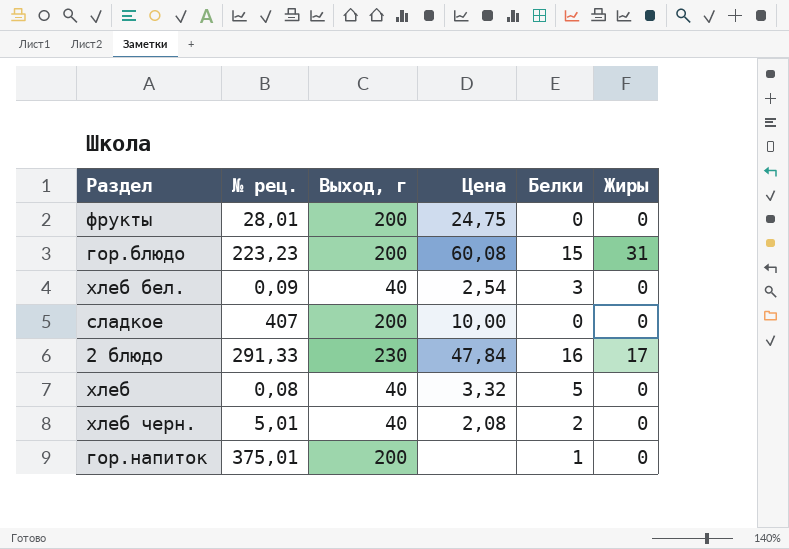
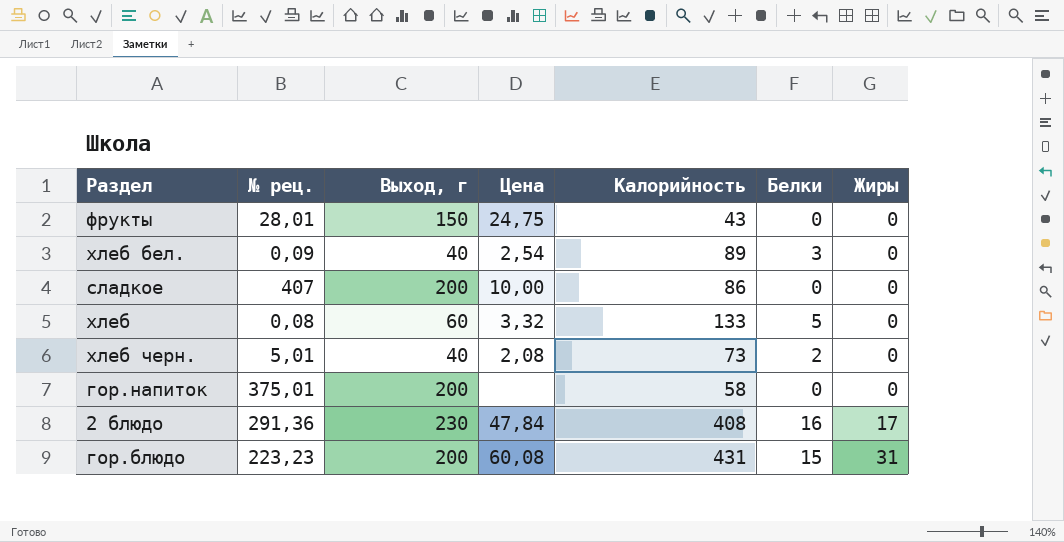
row order: none -> Жиры ascending
column Калорийность | position: none -> 5
фрукты | Выход, г: 200 -> 150
хлеб | Выход, г: 40 -> 60
гор.напиток | Белки: 1 -> 0
2 блюдо | № рец.: 291,33 -> 291,36

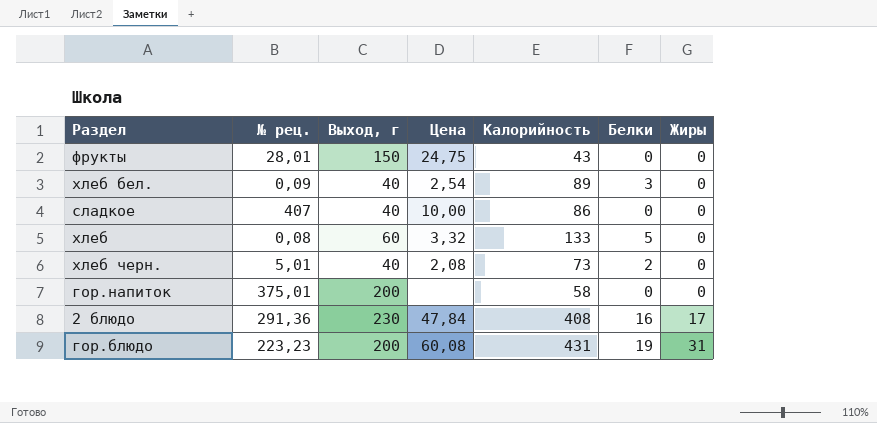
сладкое | Выход, г: 200 -> 40
гор.блюдо | Белки: 15 -> 19

